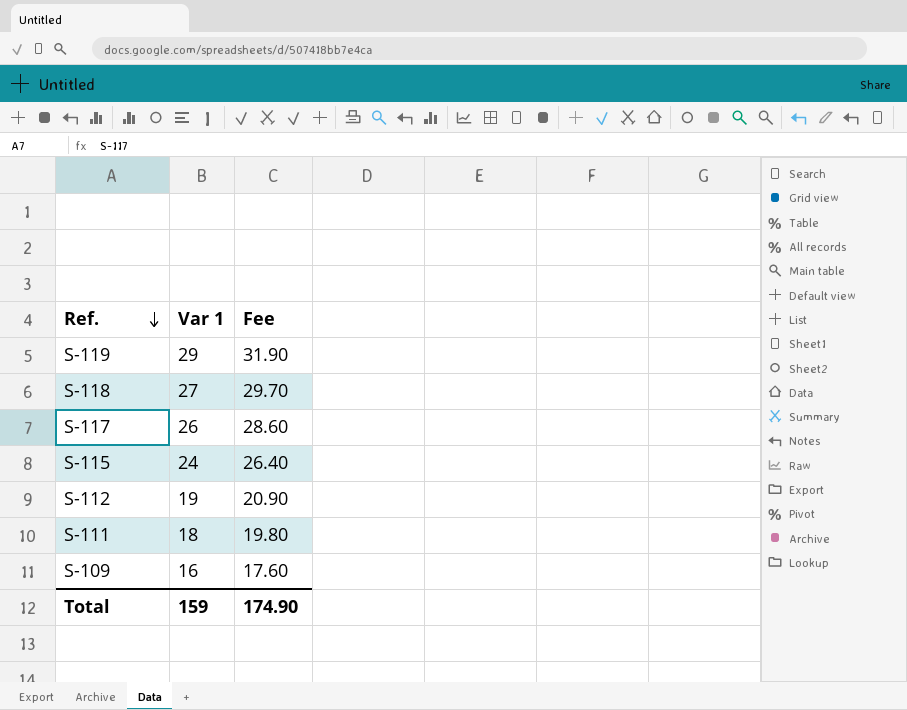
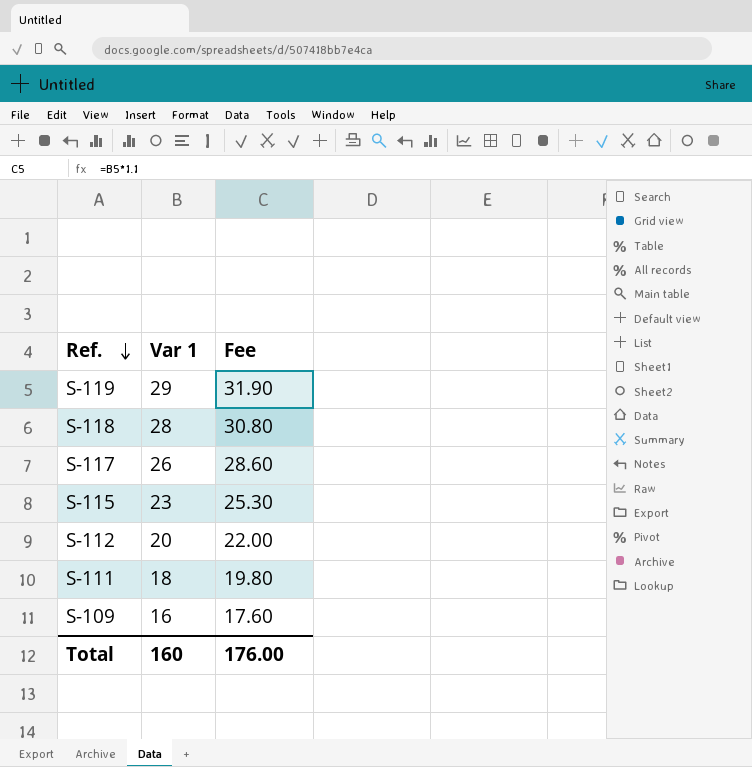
S-118 | Var 1: 27 -> 28
S-118 | Fee: 29.70 -> 30.80
S-115 | Var 1: 24 -> 23
S-115 | Fee: 26.40 -> 25.30
S-112 | Var 1: 19 -> 20
S-112 | Fee: 20.90 -> 22.00
Total | Var 1: 159 -> 160
Total | Fee: 174.90 -> 176.00

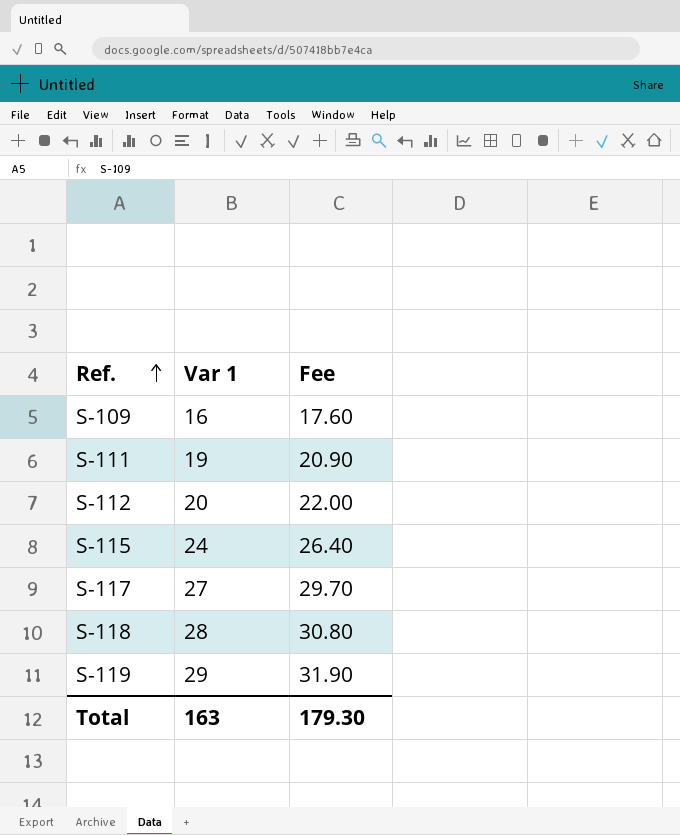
row order: Ref. descending -> Ref. ascending
S-111 | Var 1: 18 -> 19
S-111 | Fee: 19.80 -> 20.90
S-115 | Var 1: 23 -> 24
S-115 | Fee: 25.30 -> 26.40
S-117 | Var 1: 26 -> 27
S-117 | Fee: 28.60 -> 29.70
Total | Var 1: 160 -> 163
Total | Fee: 176.00 -> 179.30

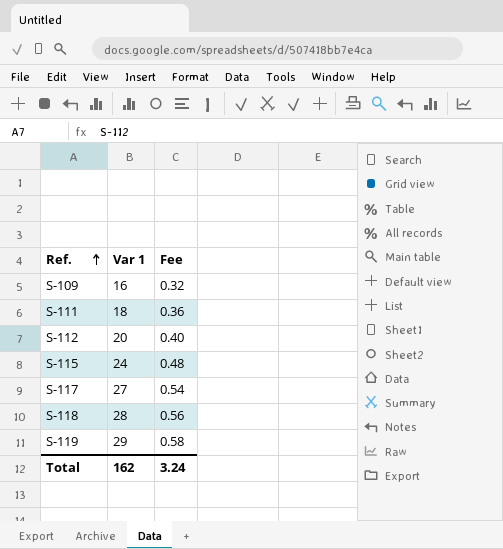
column Fee | formula: [Var 1] * 1.1 -> [Var 1] * 0.02
S-111 | Var 1: 19 -> 18
Total | Var 1: 163 -> 162
Total | Fee: 179.30 -> 3.24

